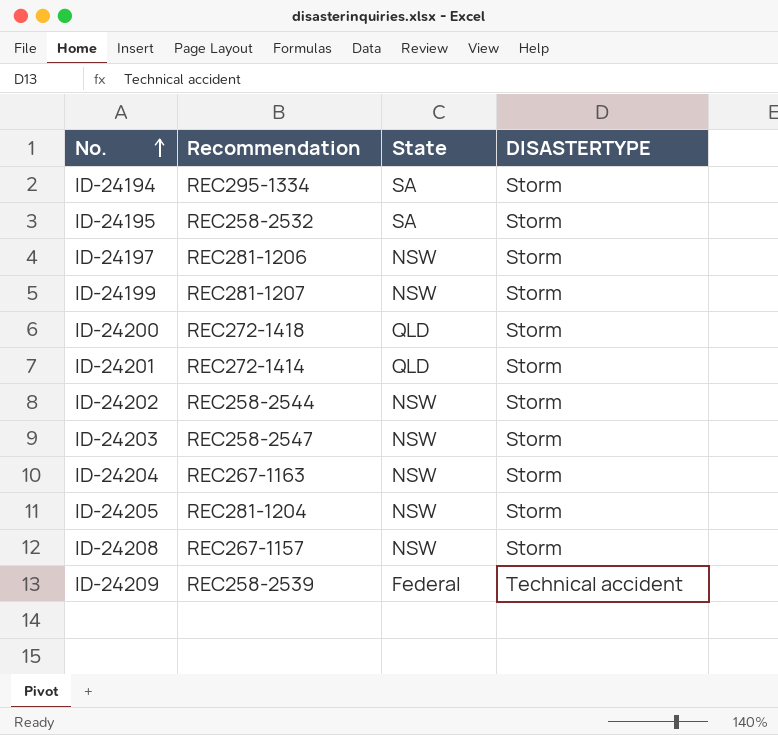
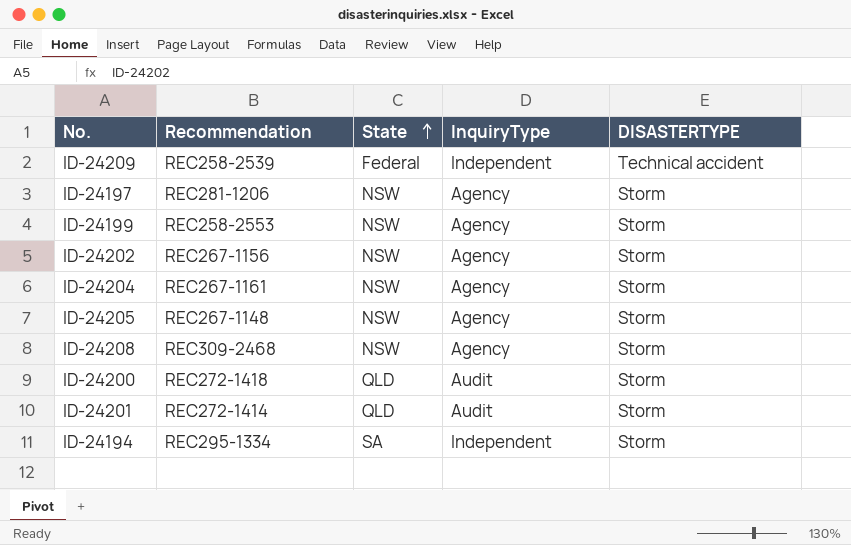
row order: No. ascending -> State ascending
column InquiryType | position: none -> 4
row ID-24195: REC258-2532 | SA | Storm -> none
row ID-24203: REC258-2547 | NSW | Storm -> none
ID-24199 | Recommendation: REC281-1207 -> REC258-2553
ID-24202 | Recommendation: REC258-2544 -> REC267-1156
ID-24204 | Recommendation: REC267-1163 -> REC267-1161
ID-24205 | Recommendation: REC281-1204 -> REC267-1148
ID-24208 | Recommendation: REC267-1157 -> REC309-2468

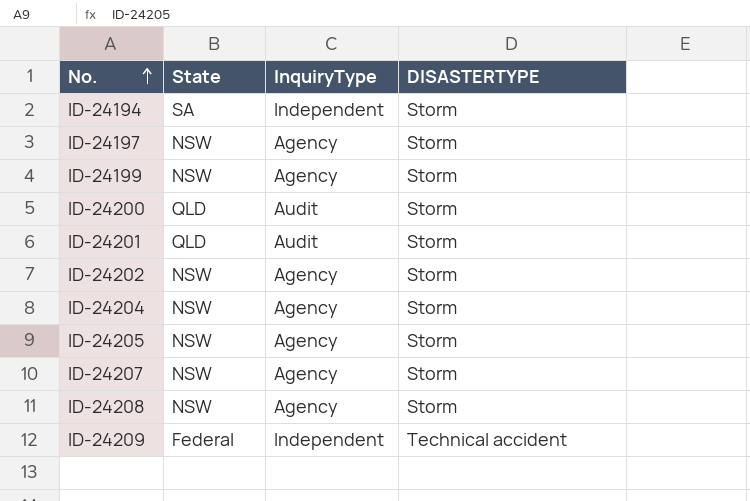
row order: State ascending -> No. ascending
column Recommendation | position: 2 -> none
row ID-24207: none -> NSW | Agency | Storm

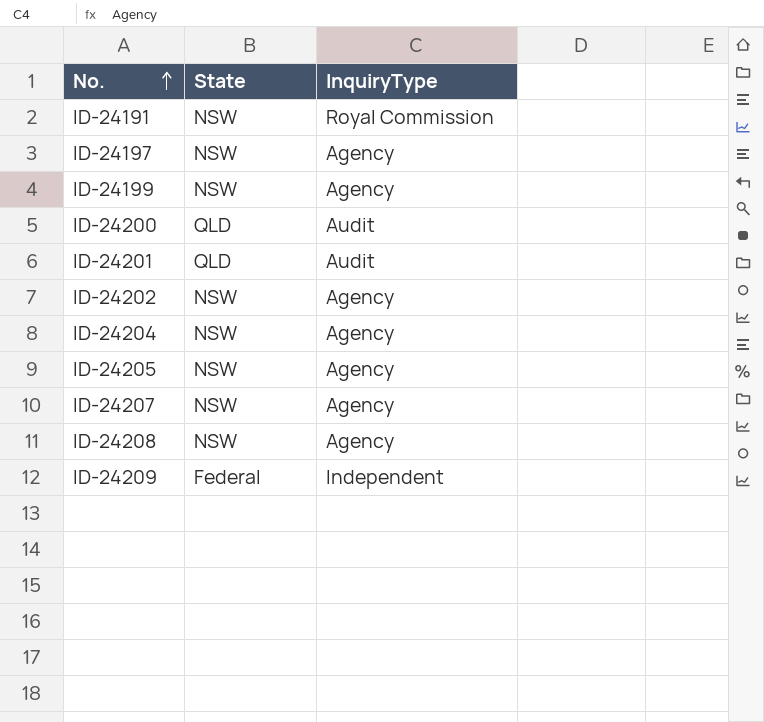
column DISASTERTYPE | position: 4 -> none
row ID-24194: SA | Independent | Storm -> none
row ID-24191: none -> NSW | Royal Commission

